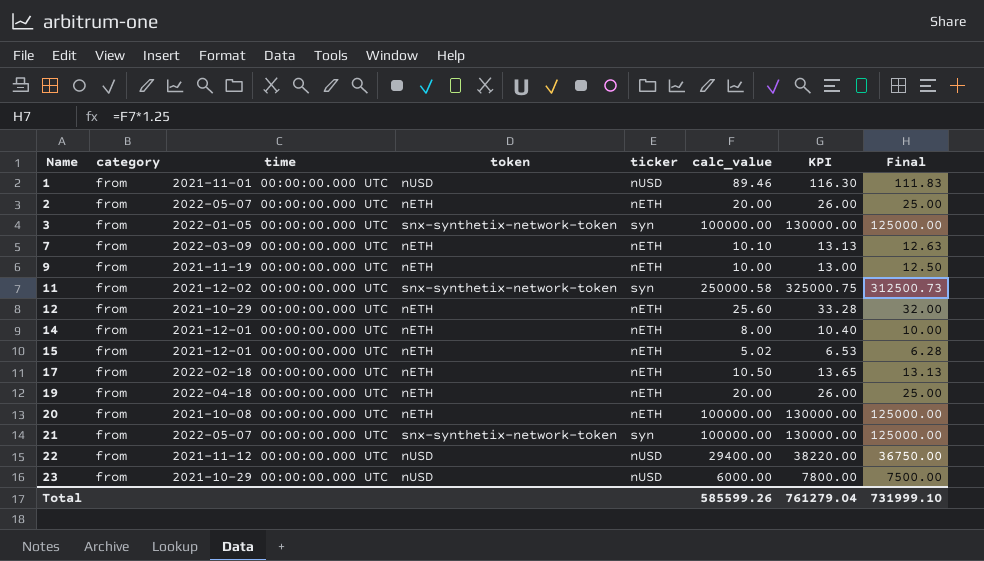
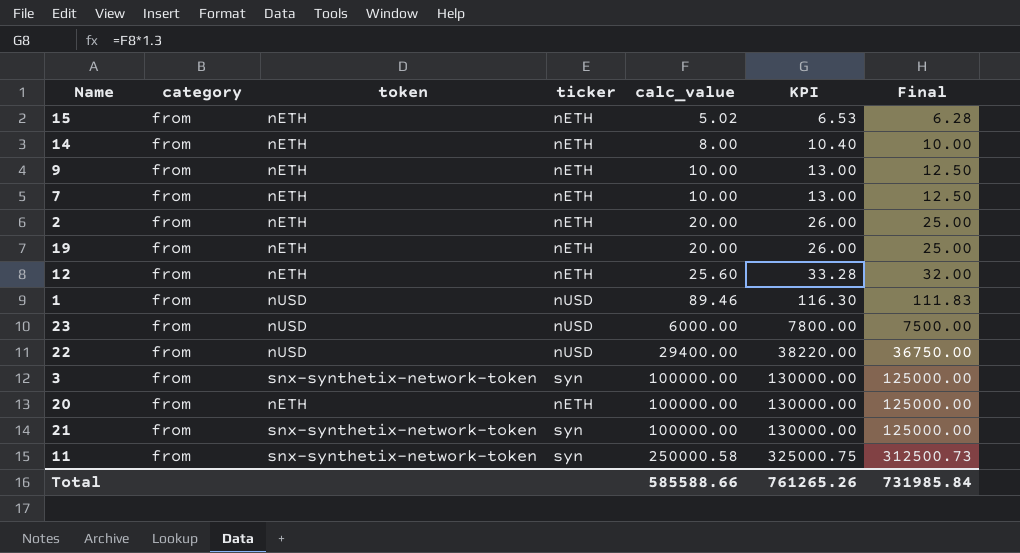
row order: Name ascending -> calc_value ascending
column time | position: 3 -> none
row 17: from | 2022-02-18 00:00:00.000 UTC | nETH | nETH | 10.50 | 13.65 | 13.13 -> none
7 | calc_value: 10.10 -> 10.00
7 | KPI: 13.13 -> 13.00
7 | Final: 12.63 -> 12.50
Total | calc_value: 585599.26 -> 585588.66
Total | KPI: 761279.04 -> 761265.26
Total | Final: 731999.10 -> 731985.84

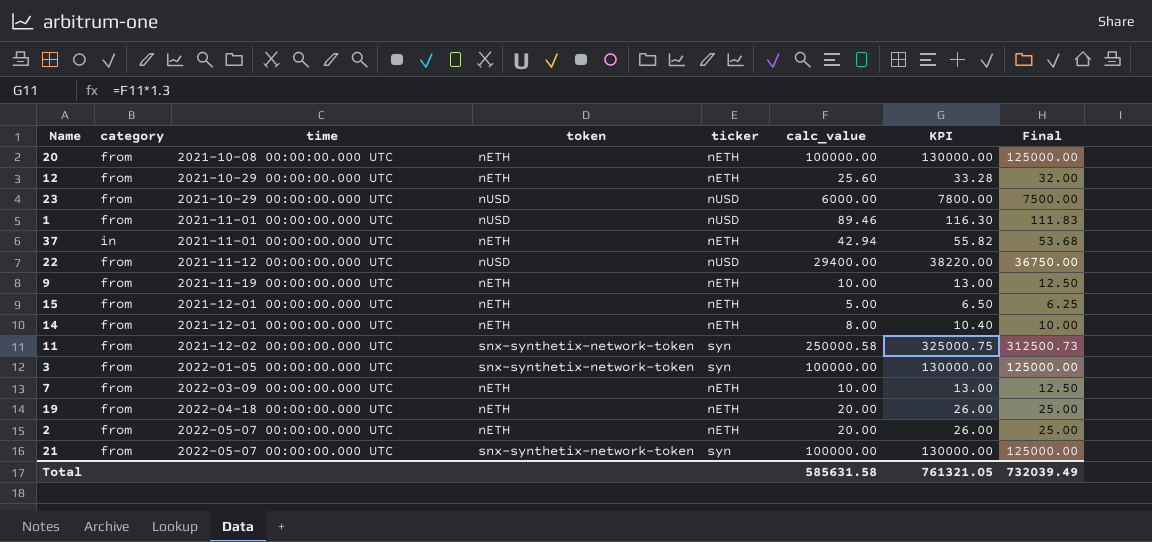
row order: calc_value ascending -> time ascending
column time | position: none -> 3
row 37: none -> in | 2021-11-01 00:00:00.000 UTC | nETH | nETH | 42.94 | 55.82 | 53.68
15 | calc_value: 5.02 -> 5.00
15 | KPI: 6.53 -> 6.50
15 | Final: 6.28 -> 6.25
Total | calc_value: 585588.66 -> 585631.58
Total | KPI: 761265.26 -> 761321.05
Total | Final: 731985.84 -> 732039.49

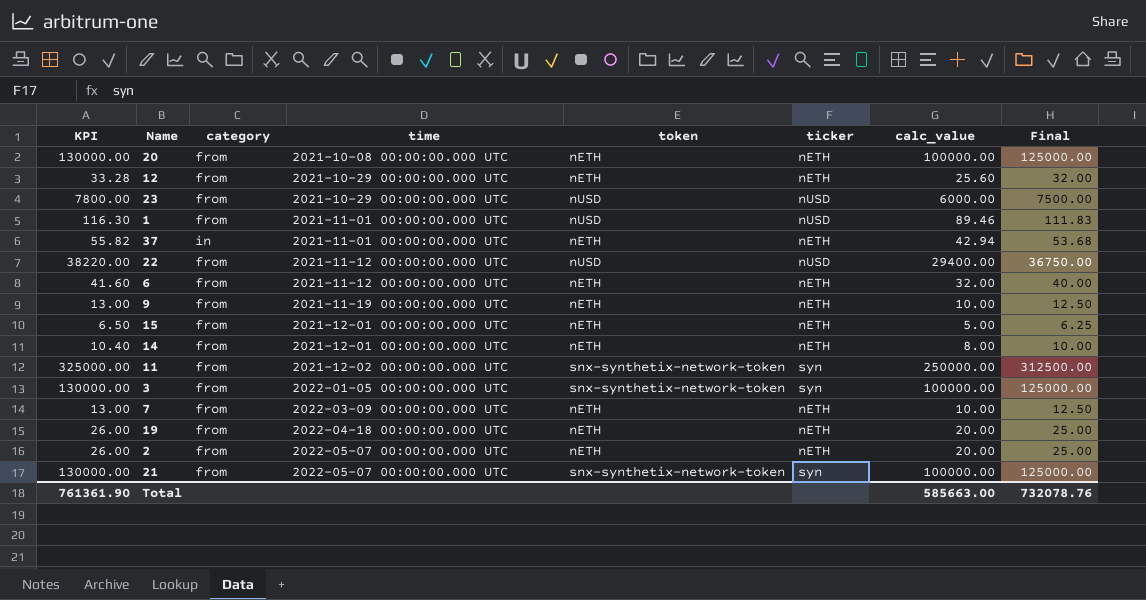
column KPI | position: 7 -> 1
row 6: none -> 41.60 | from | 2021-11-12 00:00:00.000 UTC | nETH | nETH | 32.00 | 40.00
11 | KPI: 325000.75 -> 325000.00
11 | calc_value: 250000.58 -> 250000.00
11 | Final: 312500.73 -> 312500.00
Total | KPI: 761321.05 -> 761361.90
Total | calc_value: 585631.58 -> 585663.00
Total | Final: 732039.49 -> 732078.76

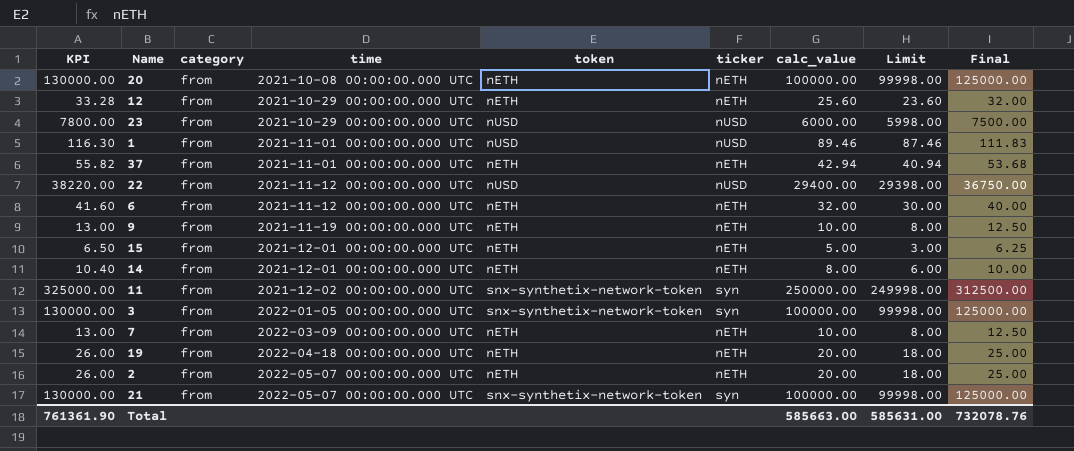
column Limit | formula: none -> [calc_value] - 2
37 | category: in -> from

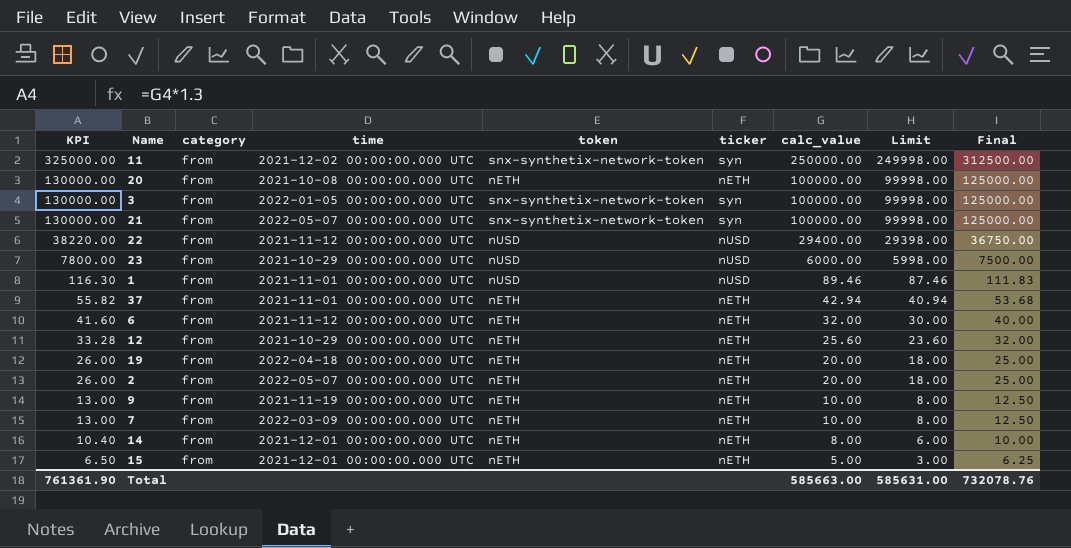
row order: time ascending -> KPI descending

